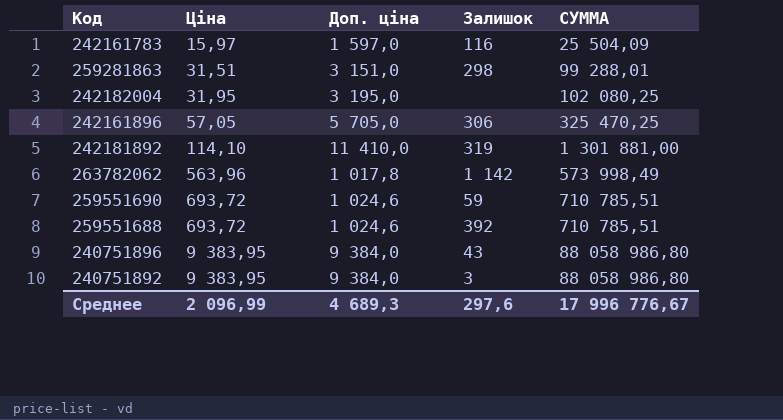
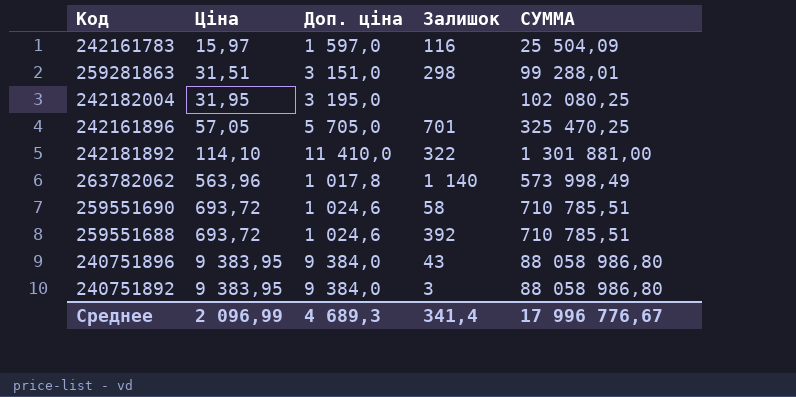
242161896 | Залишок: 306 -> 701
242181892 | Залишок: 319 -> 322
263782062 | Залишок: 1 142 -> 1 140
259551690 | Залишок: 59 -> 58
Среднее | Залишок: 297,6 -> 341,4

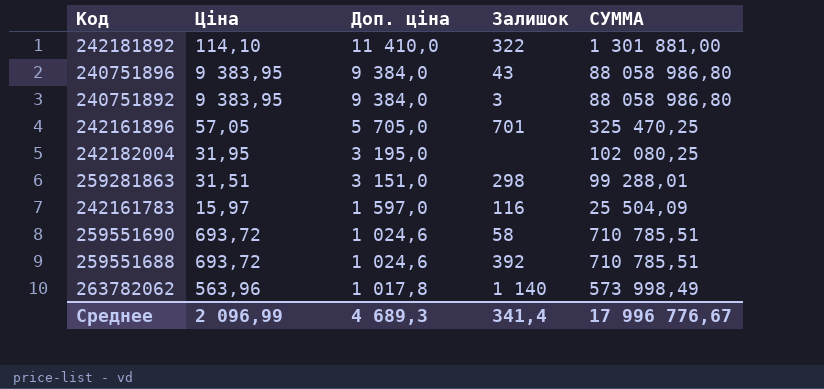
row order: Ціна ascending -> Доп. ціна descending

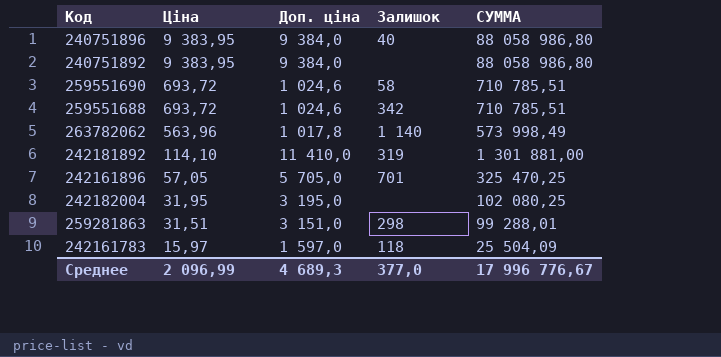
row order: Доп. ціна descending -> Ціна descending
240751896 | Залишок: 43 -> 40
240751892 | Залишок: 3 -> none
259551688 | Залишок: 392 -> 342
242181892 | Залишок: 322 -> 319
242161783 | Залишок: 116 -> 118
Среднее | Залишок: 341,4 -> 377,0

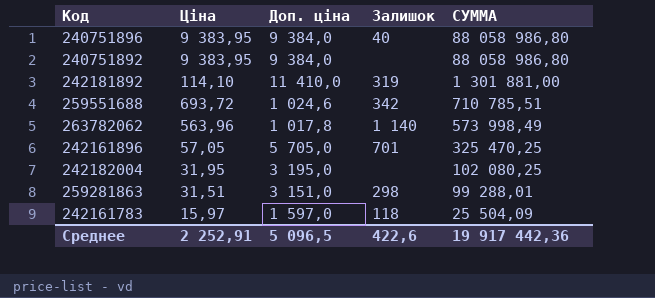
row order: Ціна descending -> СУММА descending
row 259551690: 693,72 | 1 024,6 | 58 | 710 785,51 -> none
Среднее | Ціна: 2 096,99 -> 2 252,91
Среднее | Доп. ціна: 4 689,3 -> 5 096,5
Среднее | Залишок: 377,0 -> 422,6
Среднее | СУММА: 17 996 776,67 -> 19 917 442,36

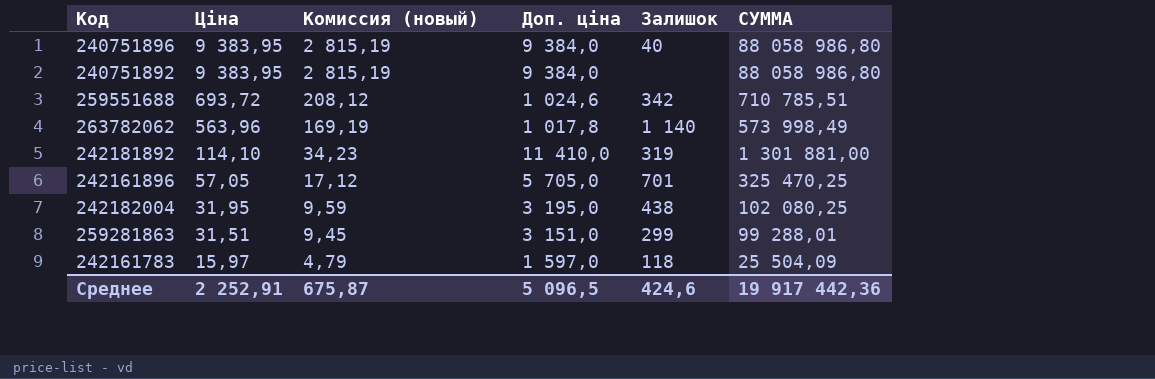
row order: СУММА descending -> Ціна descending
column Комиссия (новый) | formula: none -> [Ціна] * 0,3
242182004 | Залишок: none -> 438
259281863 | Залишок: 298 -> 299
Среднее | Залишок: 422,6 -> 424,6

